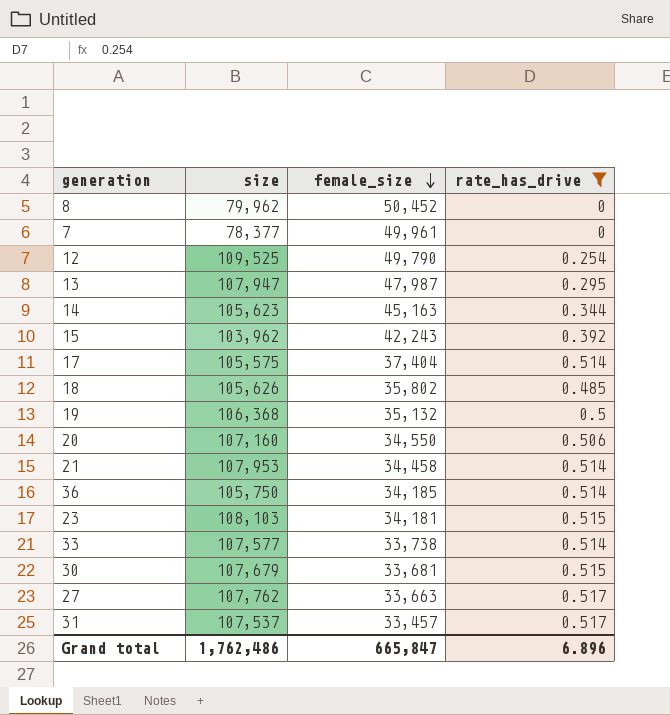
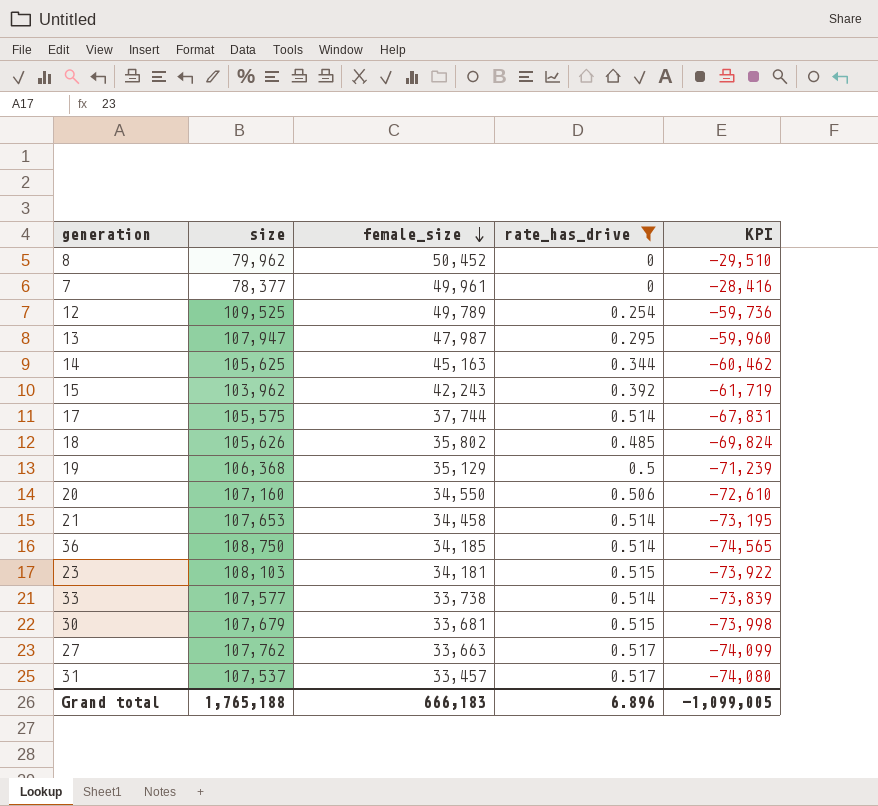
column KPI | formula: none -> [female_size] - [size]
12 | female_size: 49,790 -> 49,789
14 | size: 105,623 -> 105,625
17 | female_size: 37,404 -> 37,744
19 | female_size: 35,132 -> 35,129
21 | size: 107,953 -> 107,653
36 | size: 105,750 -> 108,750
Grand total | size: 1,762,486 -> 1,765,188
Grand total | female_size: 665,847 -> 666,183

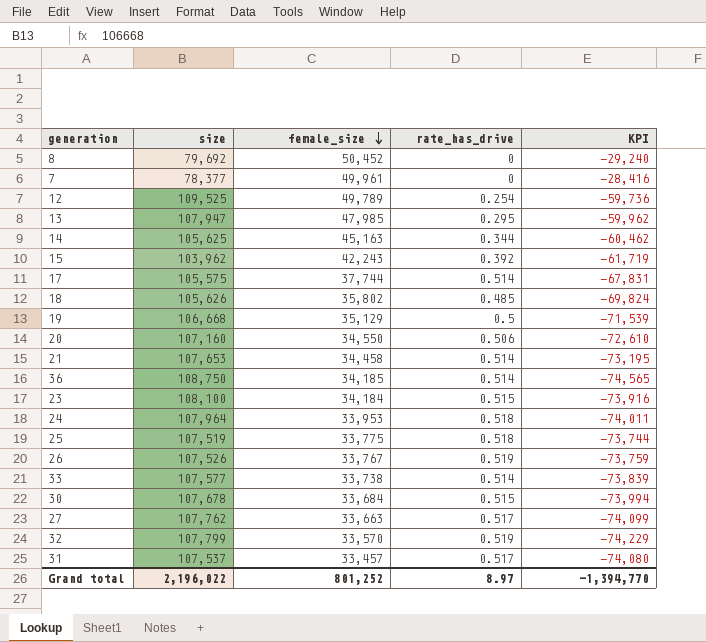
filter: rate_has_drive <= 0.517 -> none
8 | size: 79,962 -> 79,692
8 | KPI: -29,510 -> -29,240
13 | female_size: 47,987 -> 47,985
13 | KPI: -59,960 -> -59,962
19 | size: 106,368 -> 106,668
19 | KPI: -71,239 -> -71,539
23 | size: 108,103 -> 108,100
23 | female_size: 34,181 -> 34,184
23 | KPI: -73,922 -> -73,916
30 | size: 107,679 -> 107,678
30 | female_size: 33,681 -> 33,684
30 | KPI: -73,998 -> -73,994
Grand total | size: 1,765,188 -> 2,196,022
Grand total | female_size: 666,183 -> 801,252
Grand total | rate_has_drive: 6.896 -> 8.97
Grand total | KPI: -1,099,005 -> -1,394,770

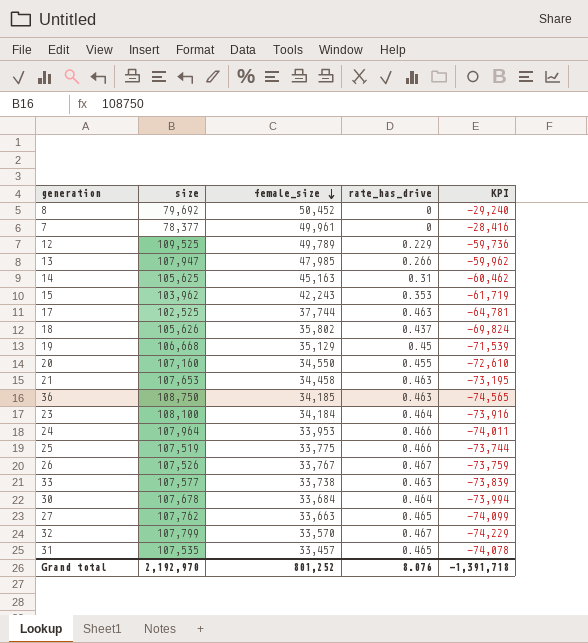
12 | rate_has_drive: 0.254 -> 0.229
13 | rate_has_drive: 0.295 -> 0.266
14 | rate_has_drive: 0.344 -> 0.31
15 | rate_has_drive: 0.392 -> 0.353
17 | size: 105,575 -> 102,525
17 | rate_has_drive: 0.514 -> 0.463
17 | KPI: -67,831 -> -64,781
18 | rate_has_drive: 0.485 -> 0.437
19 | rate_has_drive: 0.5 -> 0.45
20 | rate_has_drive: 0.506 -> 0.455
21 | rate_has_drive: 0.514 -> 0.463
36 | rate_has_drive: 0.514 -> 0.463
23 | rate_has_drive: 0.515 -> 0.464
24 | rate_has_drive: 0.518 -> 0.466
25 | rate_has_drive: 0.518 -> 0.466
26 | rate_has_drive: 0.519 -> 0.467
33 | rate_has_drive: 0.514 -> 0.463
30 | rate_has_drive: 0.515 -> 0.464
27 | rate_has_drive: 0.517 -> 0.465
32 | rate_has_drive: 0.519 -> 0.467
31 | size: 107,537 -> 107,535
31 | rate_has_drive: 0.517 -> 0.465
31 | KPI: -74,080 -> -74,078
Grand total | size: 2,196,022 -> 2,192,970
Grand total | rate_has_drive: 8.97 -> 8.076
Grand total | KPI: -1,394,770 -> -1,391,718

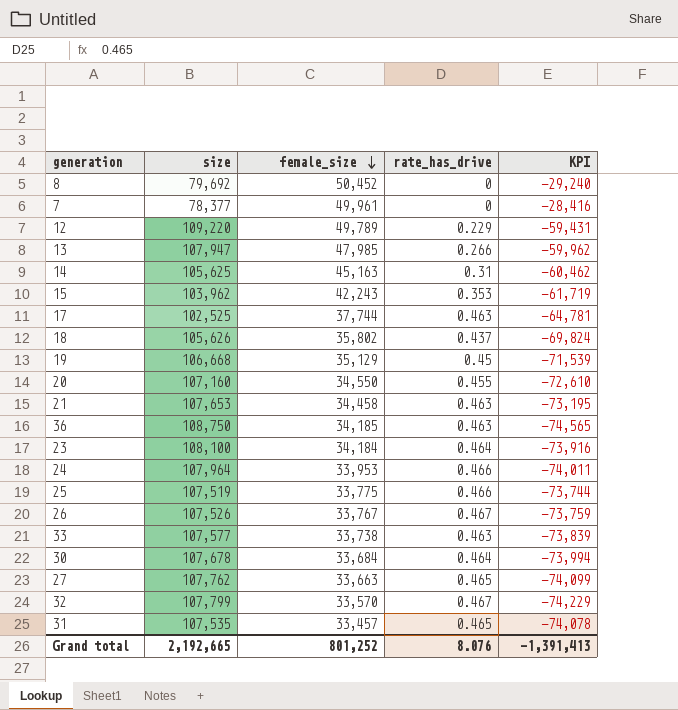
12 | size: 109,525 -> 109,220
12 | KPI: -59,736 -> -59,431
Grand total | size: 2,192,970 -> 2,192,665
Grand total | KPI: -1,391,718 -> -1,391,413

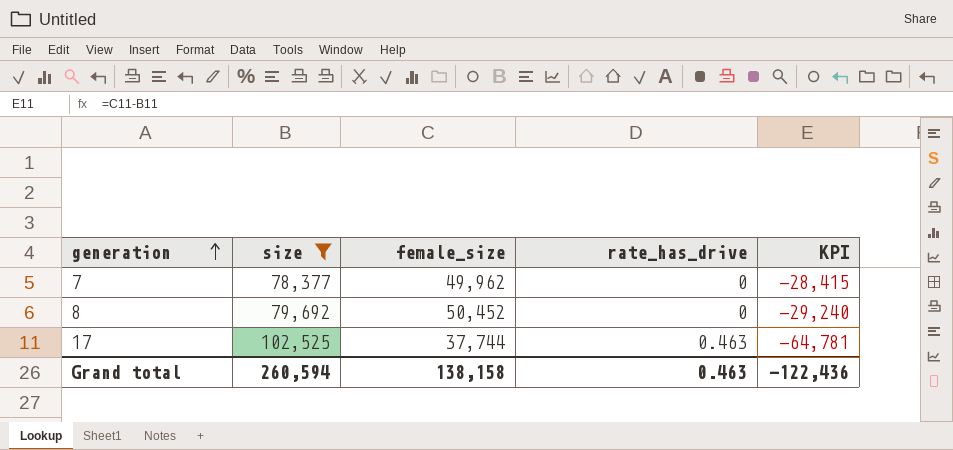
filter: none -> size <= 102,525
row order: female_size descending -> generation ascending
7 | female_size: 49,961 -> 49,962
7 | KPI: -28,416 -> -28,415
Grand total | size: 2,192,665 -> 260,594
Grand total | female_size: 801,252 -> 138,158
Grand total | rate_has_drive: 8.076 -> 0.463
Grand total | KPI: -1,391,413 -> -122,436

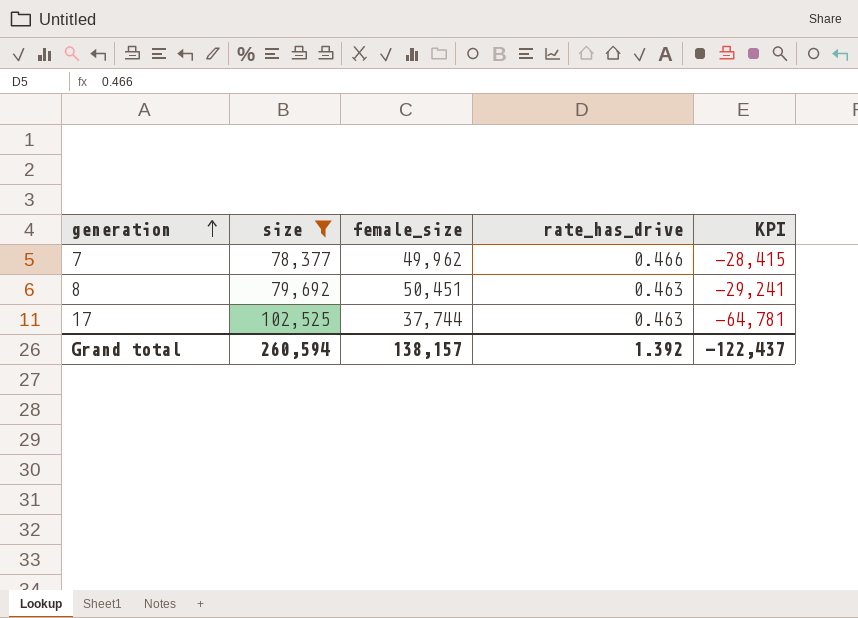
7 | rate_has_drive: 0 -> 0.466
8 | female_size: 50,452 -> 50,451
8 | rate_has_drive: 0 -> 0.463
8 | KPI: -29,240 -> -29,241
Grand total | female_size: 138,158 -> 138,157
Grand total | rate_has_drive: 0.463 -> 1.392
Grand total | KPI: -122,436 -> -122,437

